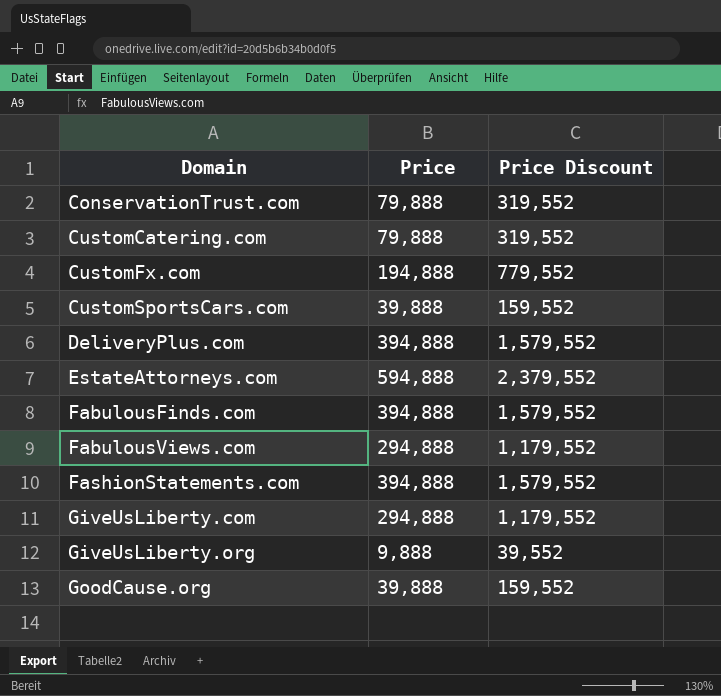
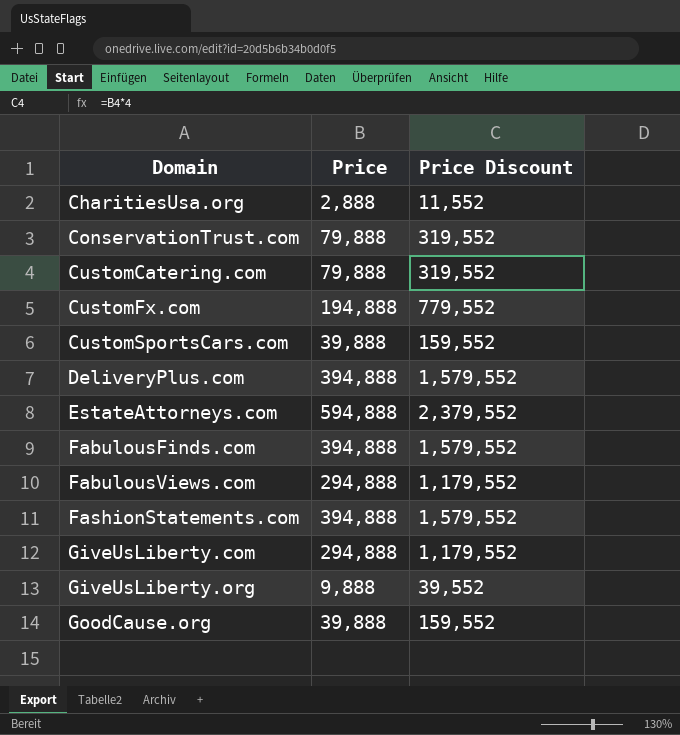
row CharitiesUsa.org: none -> 2,888 | 11,552

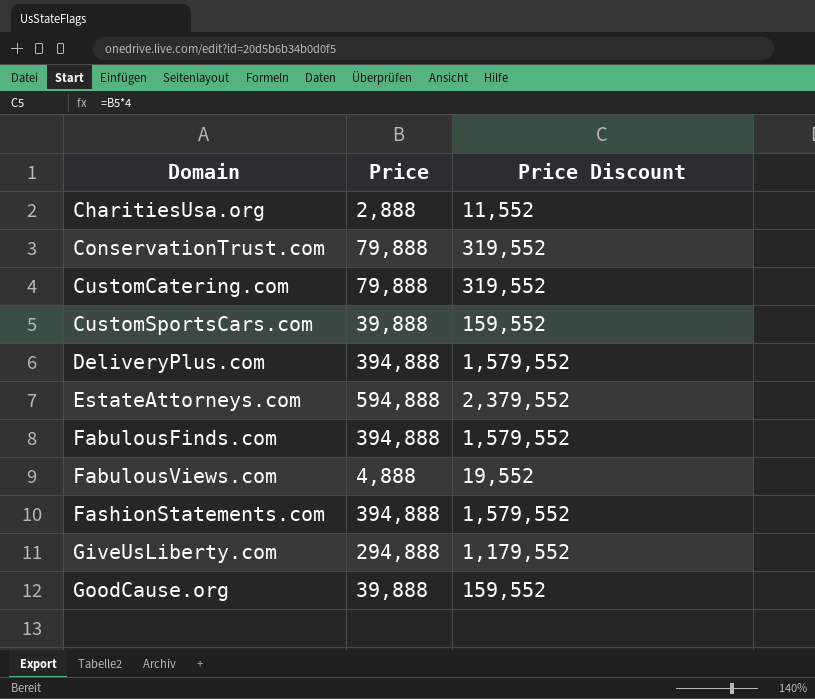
row CustomFx.com: 194,888 | 779,552 -> none
row GiveUsLiberty.org: 9,888 | 39,552 -> none
FabulousViews.com | Price: 294,888 -> 4,888
FabulousViews.com | Price Discount: 1,179,552 -> 19,552

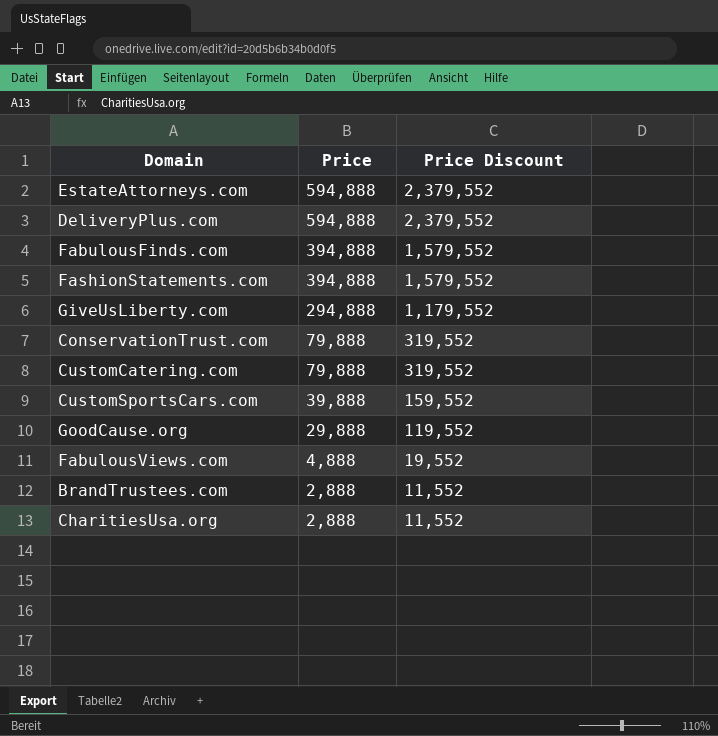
row order: Domain ascending -> Price descending
DeliveryPlus.com | Price: 394,888 -> 594,888
DeliveryPlus.com | Price Discount: 1,579,552 -> 2,379,552
GoodCause.org | Price: 39,888 -> 29,888
GoodCause.org | Price Discount: 159,552 -> 119,552
row BrandTrustees.com: none -> 2,888 | 11,552

